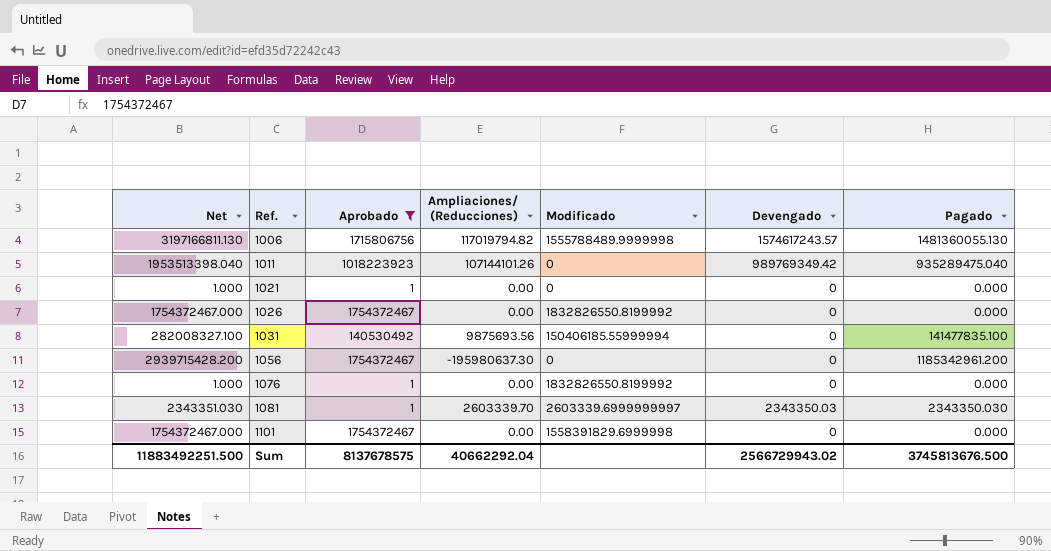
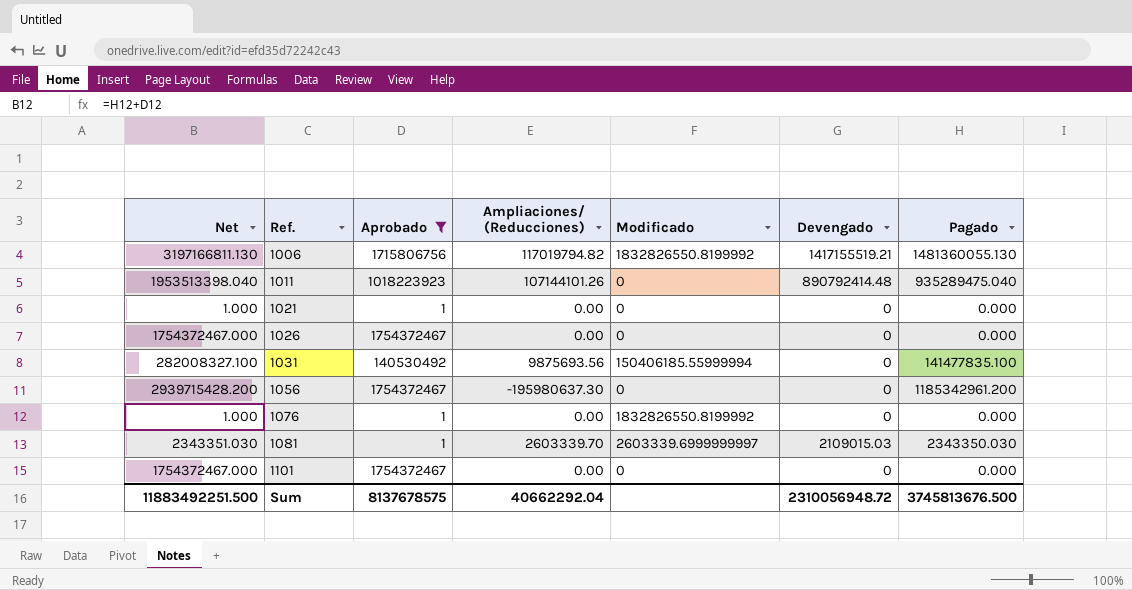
1006 | Modificado: 1555788489.9999998 -> 1832826550.8199992
1006 | Devengado: 1574617243.57 -> 1417155519.21
1011 | Devengado: 989769349.42 -> 890792414.48
1026 | Modificado: 1832826550.8199992 -> 0
1081 | Devengado: 2343350.03 -> 2109015.03
1101 | Modificado: 1558391829.6999998 -> 0
Sum | Devengado: 2566729943.02 -> 2310056948.72

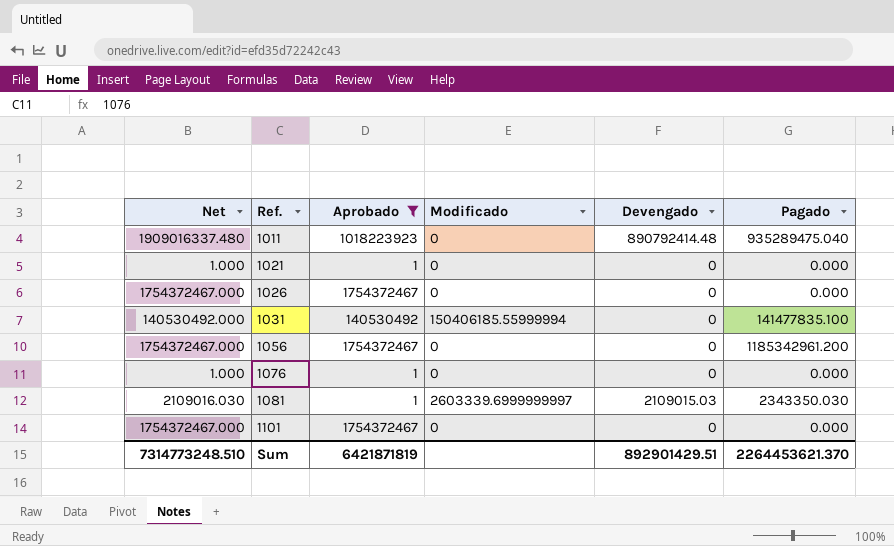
column Ampliaciones/ (Reducciones) | position: 4 -> none
column Net | formula: [Aprobado] + [Pagado] -> [Aprobado] + [Devengado]
row 1006: 3197166811.130 | 1715806756 | 117019794.82 | 1832826550.8199992 | 1417155519.21 | 1481360055.130 -> none
1076 | Modificado: 1832826550.8199992 -> 0
Sum | Net: 11883492251.500 -> 7314773248.510
Sum | Aprobado: 8137678575 -> 6421871819
Sum | Devengado: 2310056948.72 -> 892901429.51
Sum | Pagado: 3745813676.500 -> 2264453621.370

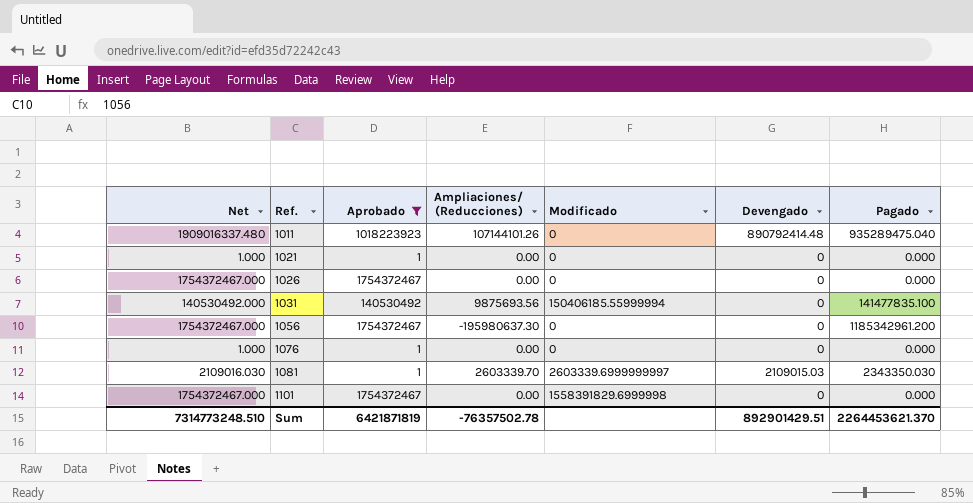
column Ampliaciones/ (Reducciones) | position: none -> 4
1101 | Modificado: 0 -> 1558391829.6999998

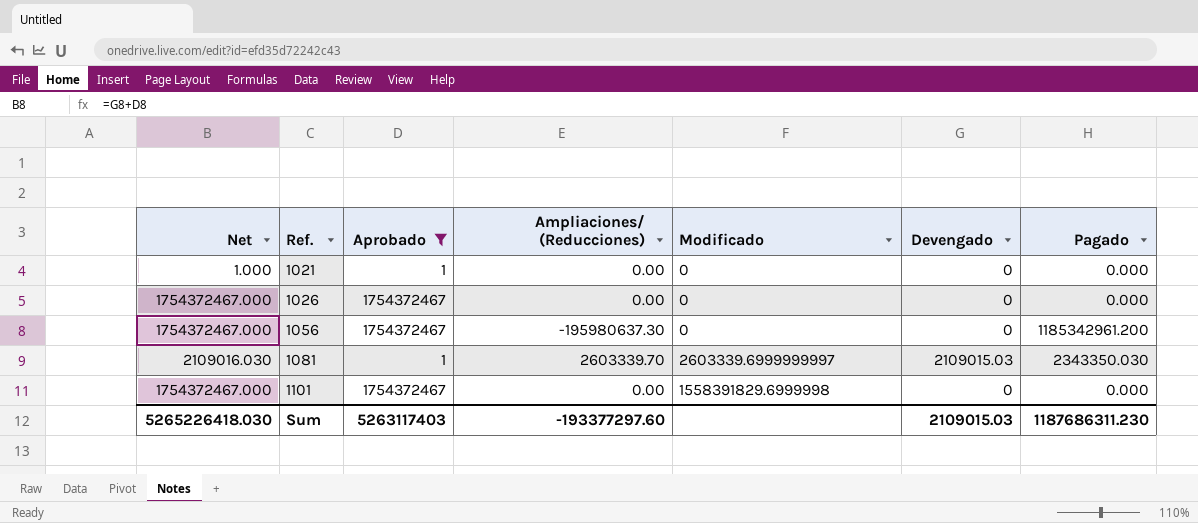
row 1011: 1909016337.480 | 1018223923 | 107144101.26 | 0 | 890792414.48 | 935289475.040 -> none
row 1031: 140530492.000 | 140530492 | 9875693.56 | 150406185.55999994 | 0 | 141477835.100 -> none
row 1076: 1.000 | 1 | 0.00 | 0 | 0 | 0.000 -> none
Sum | Net: 7314773248.510 -> 5265226418.030
Sum | Aprobado: 6421871819 -> 5263117403
Sum | Ampliaciones/ (Reducciones): -76357502.78 -> -193377297.60
Sum | Devengado: 892901429.51 -> 2109015.03
Sum | Pagado: 2264453621.370 -> 1187686311.230

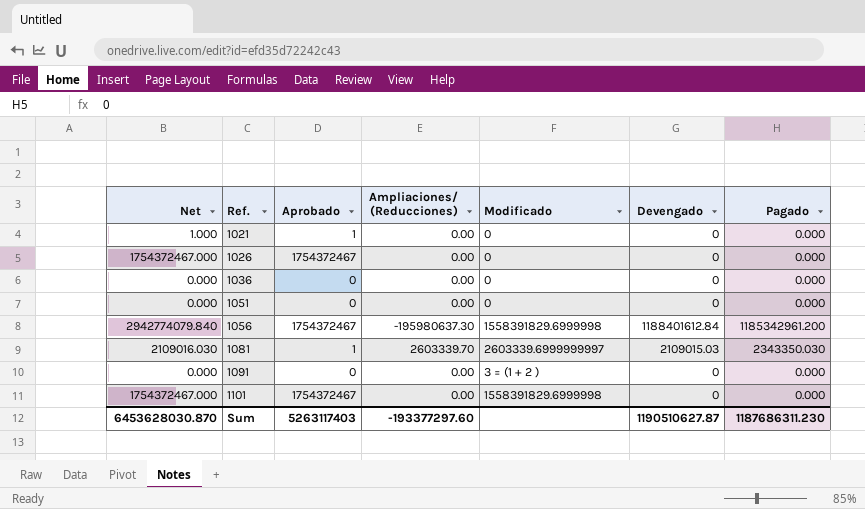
filter: Aprobado != 0 -> none
1056 | Net: 1754372467.000 -> 2942774079.840
1056 | Modificado: 0 -> 1558391829.6999998
1056 | Devengado: 0 -> 1188401612.84
Sum | Net: 5265226418.030 -> 6453628030.870
Sum | Devengado: 2109015.03 -> 1190510627.87

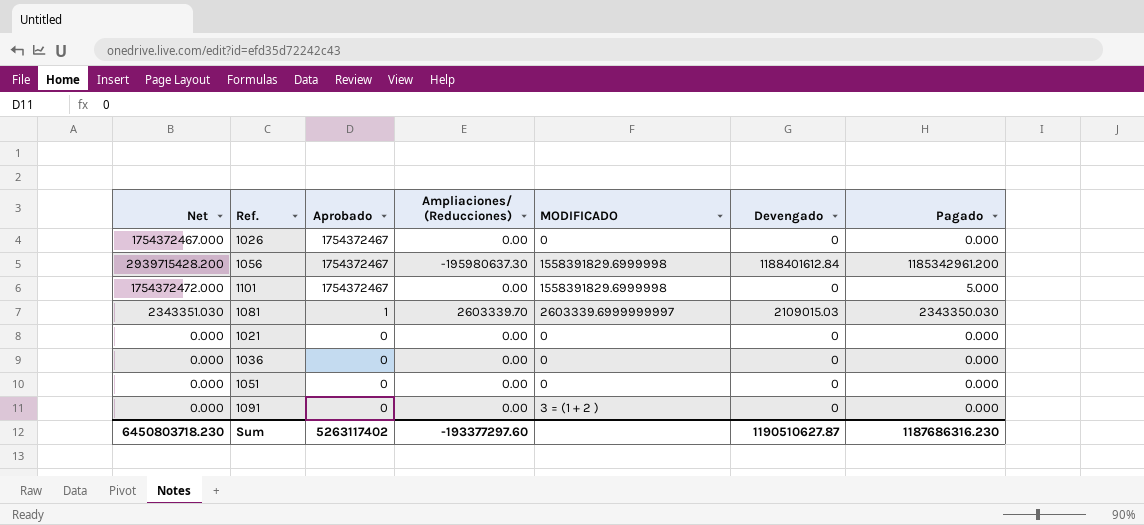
row order: Ref. ascending -> Aprobado descending
column Net | formula: [Aprobado] + [Devengado] -> [Aprobado] + [Pagado]
column name: Modificado -> MODIFICADO
1101 | Pagado: 0.000 -> 5.000
1021 | Aprobado: 1 -> 0
Sum | Net: 6453628030.870 -> 6450803718.230
Sum | Aprobado: 5263117403 -> 5263117402
Sum | Pagado: 1187686311.230 -> 1187686316.230

